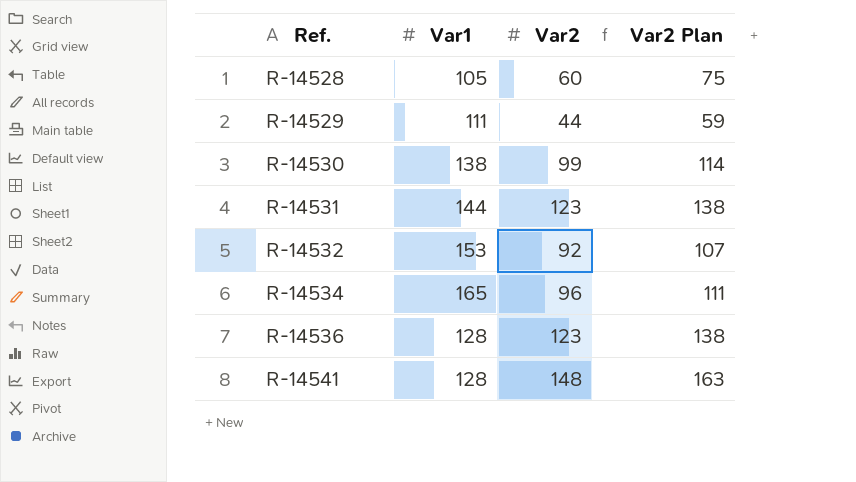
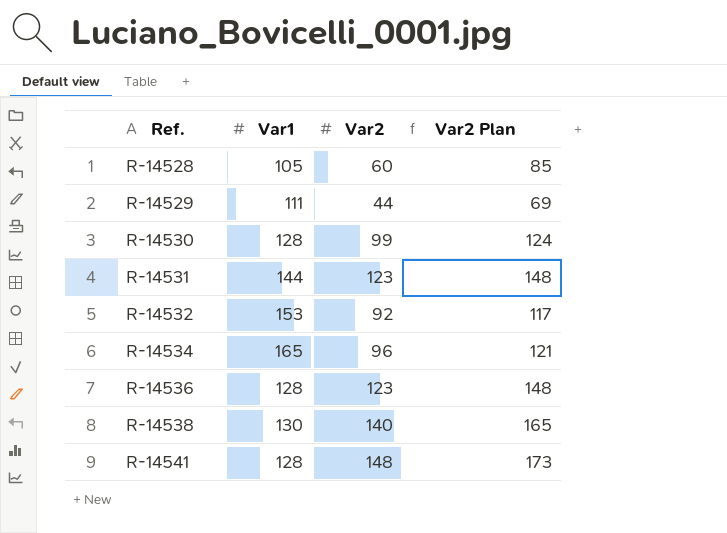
column Var2 Plan | formula: [Var2] + 15 -> [Var2] + 25
R-14530 | Var1: 138 -> 128
row R-14538: none -> 130 | 140 | 165

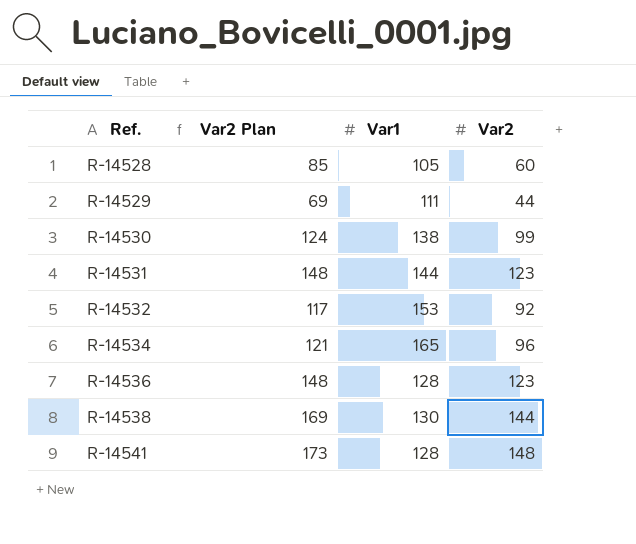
column Var2 Plan | position: 4 -> 2
R-14530 | Var1: 128 -> 138
R-14538 | Var2 Plan: 165 -> 169
R-14538 | Var2: 140 -> 144

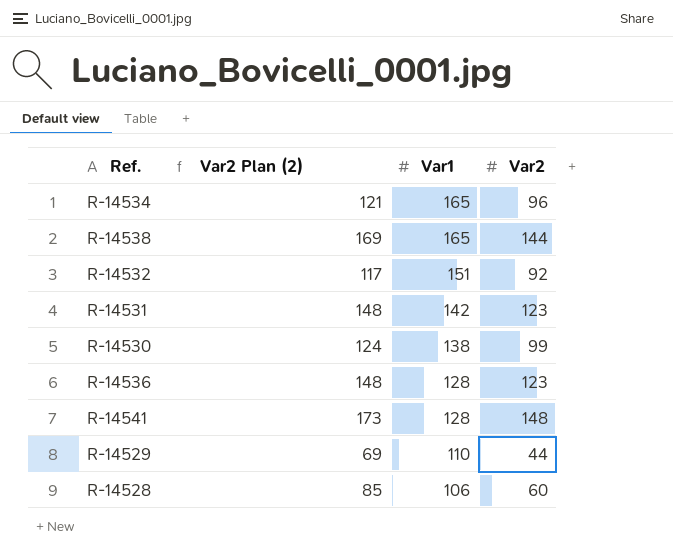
row order: Ref. ascending -> Var1 descending
column name: Var2 Plan -> Var2 Plan (2)
R-14538 | Var1: 130 -> 165
R-14532 | Var1: 153 -> 151
R-14531 | Var1: 144 -> 142
R-14529 | Var1: 111 -> 110
R-14528 | Var1: 105 -> 106

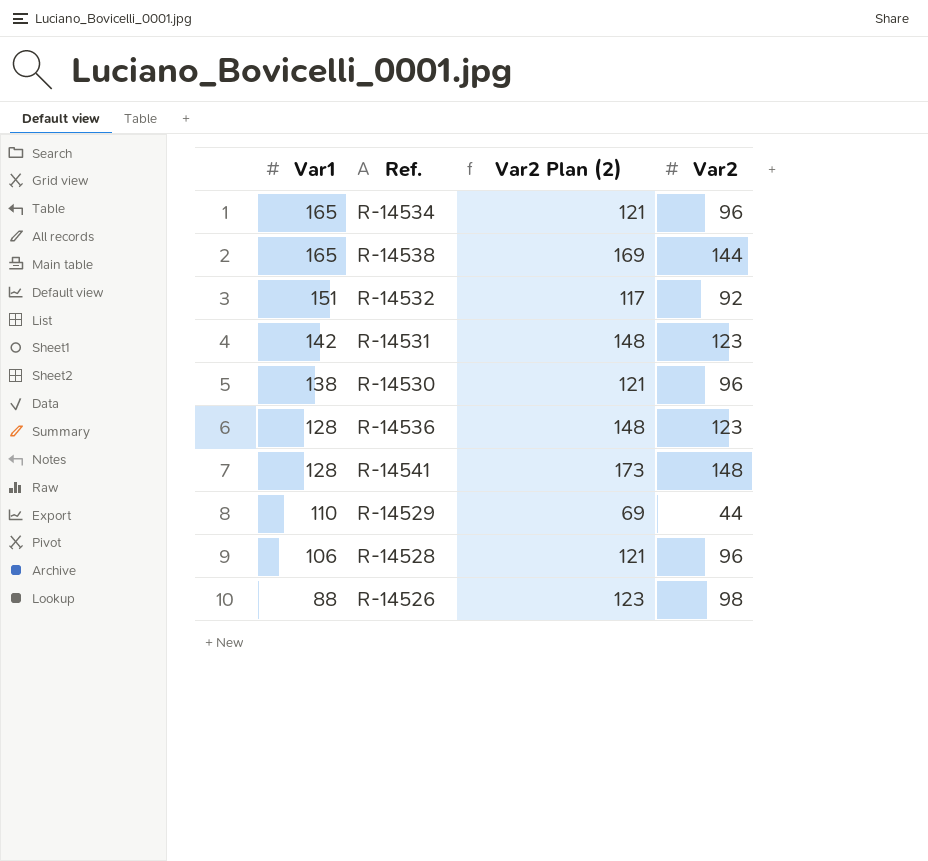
column Var1 | position: 3 -> 1
R-14530 | Var2 Plan (2): 124 -> 121
R-14530 | Var2: 99 -> 96
R-14528 | Var2 Plan (2): 85 -> 121
R-14528 | Var2: 60 -> 96
row R-14526: none -> 88 | 123 | 98

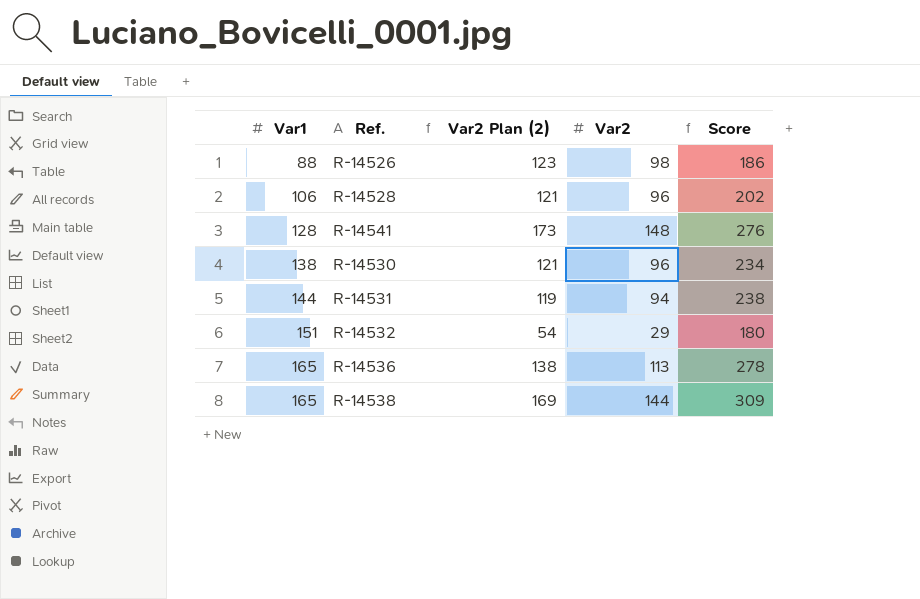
row order: Var1 descending -> Var1 ascending
column Score | formula: none -> [Var1] + [Var2]
row R-14534: 165 | 121 | 96 -> none
row R-14529: 110 | 69 | 44 -> none
R-14531 | Var1: 142 -> 144
R-14531 | Var2 Plan (2): 148 -> 119
R-14531 | Var2: 123 -> 94
R-14532 | Var2 Plan (2): 117 -> 54
R-14532 | Var2: 92 -> 29
R-14536 | Var1: 128 -> 165
R-14536 | Var2 Plan (2): 148 -> 138
R-14536 | Var2: 123 -> 113

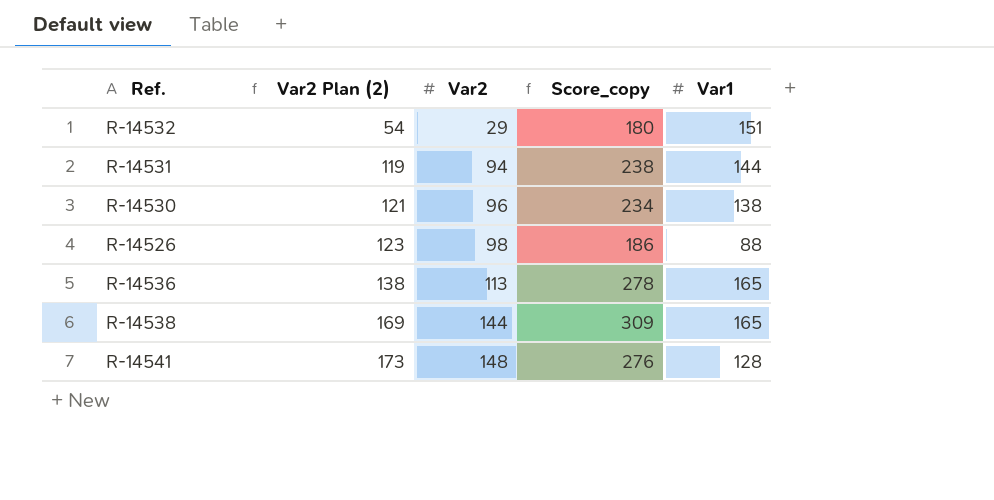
row order: Var1 ascending -> Var2 Plan (2) ascending
column name: Score -> Score_copy
column Var1 | position: 1 -> 5
row R-14528: 106 | 121 | 96 | 202 -> none

